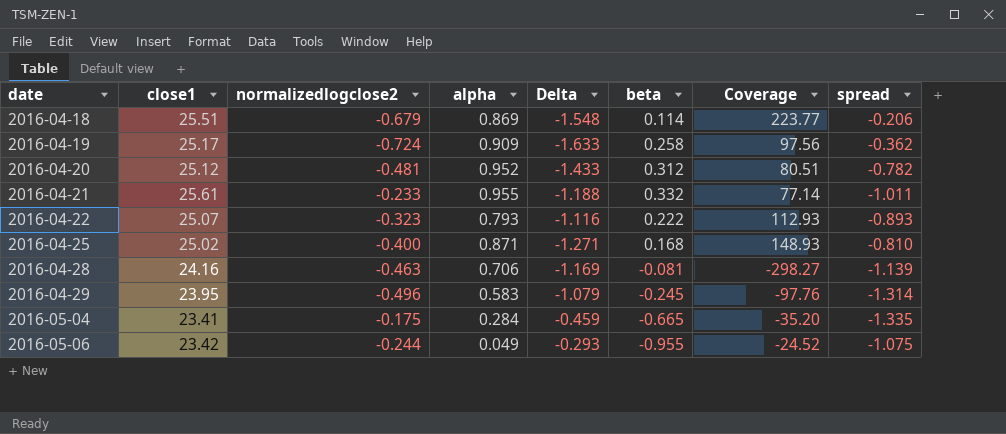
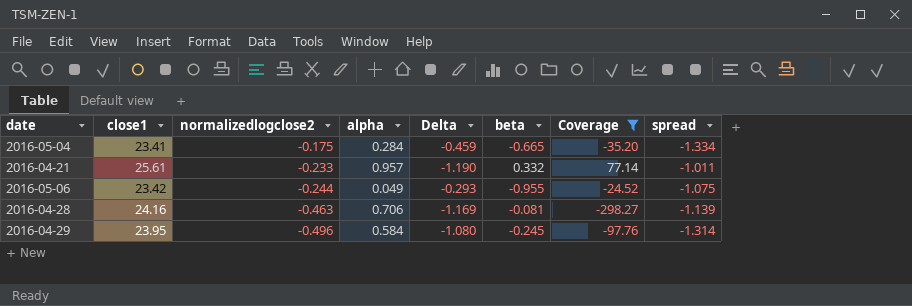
filter: none -> Coverage <= 77.14
row order: date ascending -> normalizedlogclose2 descending
2016-05-04 | spread: -1.335 -> -1.334
2016-04-21 | alpha: 0.955 -> 0.957
2016-04-21 | Delta: -1.188 -> -1.190
2016-04-29 | alpha: 0.583 -> 0.584
2016-04-29 | Delta: -1.079 -> -1.080

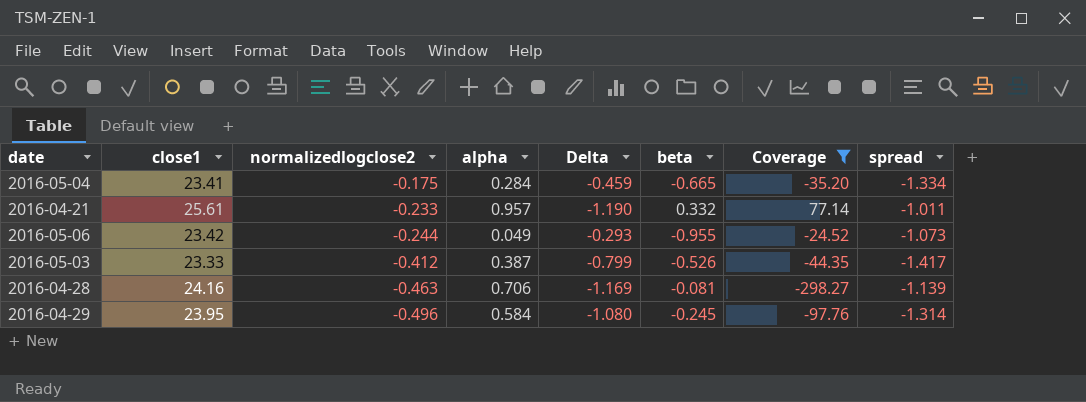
2016-05-06 | spread: -1.075 -> -1.073
row 2016-05-03: none -> 23.33 | -0.412 | 0.387 | -0.799 | -0.526 | -44.35 | -1.417

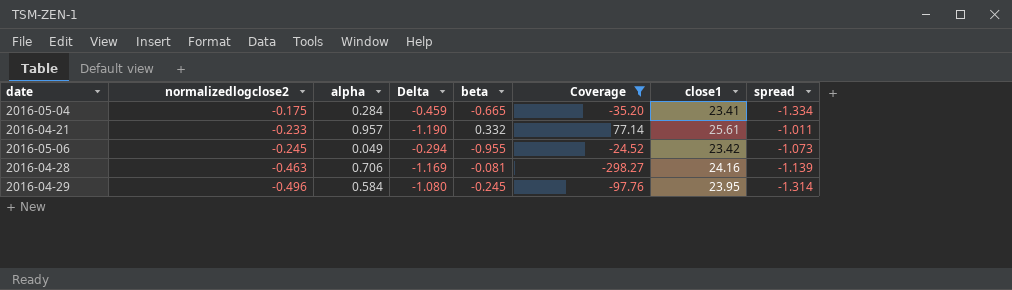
column close1 | position: 2 -> 7
row 2016-05-03: 23.33 | -0.412 | 0.387 | -0.799 | -0.526 | -44.35 | -1.417 -> none
2016-05-06 | normalizedlogclose2: -0.244 -> -0.245
2016-05-06 | Delta: -0.293 -> -0.294

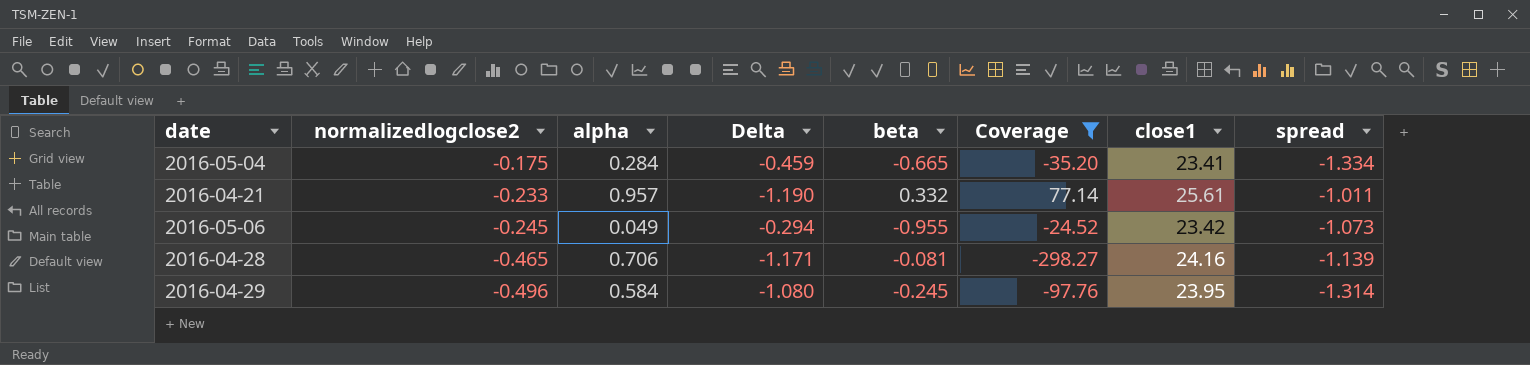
2016-04-28 | normalizedlogclose2: -0.463 -> -0.465
2016-04-28 | Delta: -1.169 -> -1.171

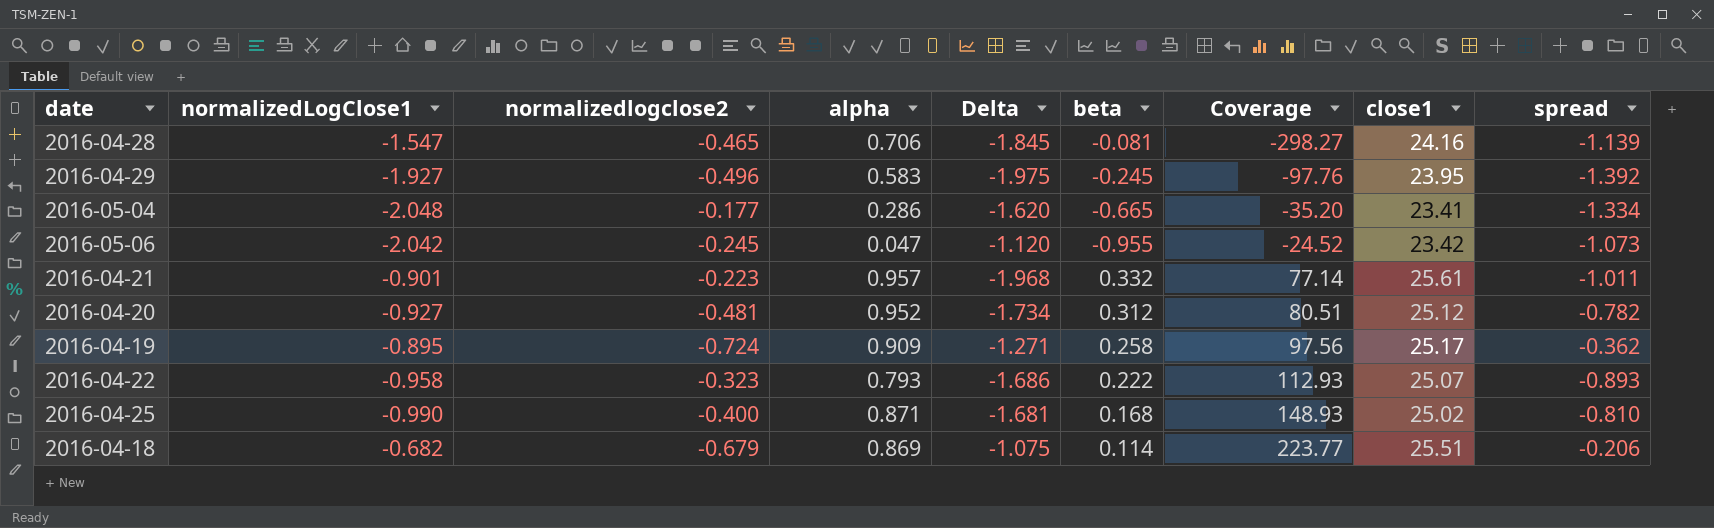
filter: Coverage <= 77.14 -> none
row order: normalizedlogclose2 descending -> Coverage ascending
column normalizedLogClose1 | position: none -> 2
column Delta | formula: [normalizedlogclose2] - [alpha] -> [spread] - [alpha]
2016-04-29 | alpha: 0.584 -> 0.583
2016-04-29 | spread: -1.314 -> -1.392
2016-05-04 | normalizedlogclose2: -0.175 -> -0.177
2016-05-04 | alpha: 0.284 -> 0.286
2016-05-06 | alpha: 0.049 -> 0.047
2016-04-21 | normalizedlogclose2: -0.233 -> -0.223

